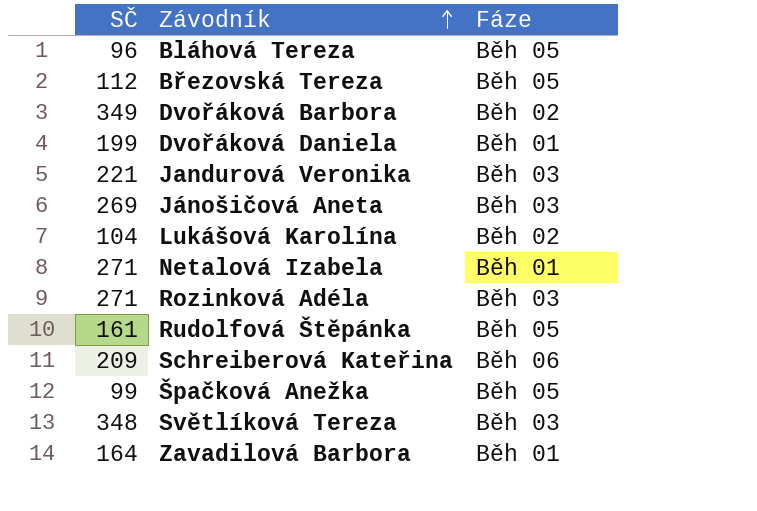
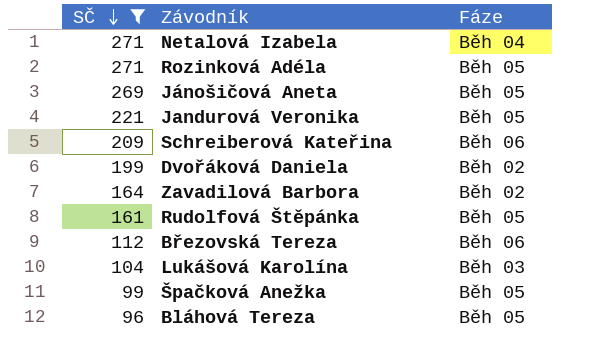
filter: none -> SČ <= 271
row order: Závodník ascending -> SČ descending
Netalová Izabela | Fáze: Běh 01 -> Běh 04
Rozinková Adéla | Fáze: Běh 03 -> Běh 05
Jánošičová Aneta | Fáze: Běh 03 -> Běh 05
Jandurová Veronika | Fáze: Běh 03 -> Běh 05
Dvořáková Daniela | Fáze: Běh 01 -> Běh 02
Zavadilová Barbora | Fáze: Běh 01 -> Běh 02
Březovská Tereza | Fáze: Běh 05 -> Běh 06
Lukášová Karolína | Fáze: Běh 02 -> Běh 03

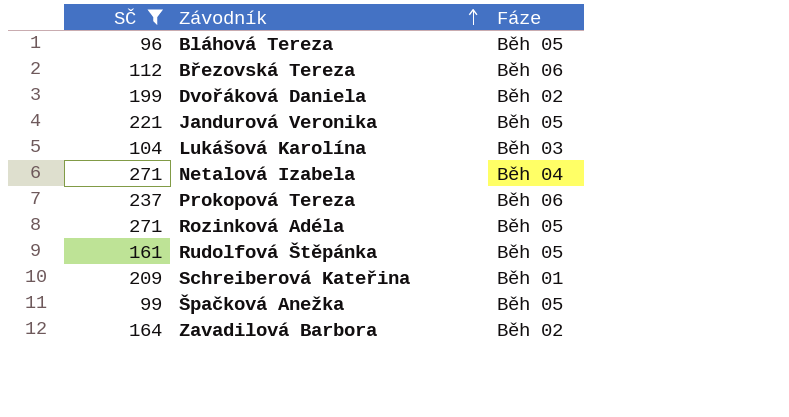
row order: SČ descending -> Závodník ascending
row Jánošičová Aneta: 269 | Běh 05 -> none
row Prokopová Tereza: none -> 237 | Běh 06
Schreiberová Kateřina | Fáze: Běh 06 -> Běh 01

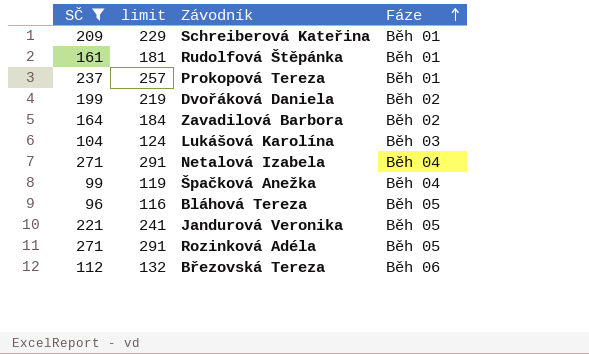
row order: Závodník ascending -> Fáze ascending
column limit | formula: none -> [SČ] + 20
Rudolfová Štěpánka | Fáze: Běh 05 -> Běh 01
Prokopová Tereza | Fáze: Běh 06 -> Běh 01
Špačková Anežka | Fáze: Běh 05 -> Běh 04

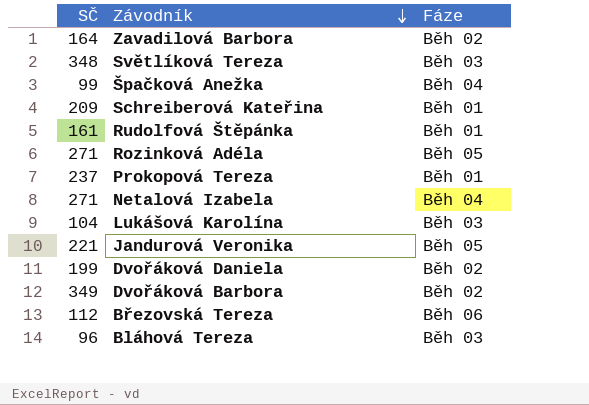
filter: SČ <= 271 -> none
row order: Fáze ascending -> Závodník descending
column limit | formula: [SČ] + 20 -> none
Bláhová Tereza | Fáze: Běh 05 -> Běh 03

